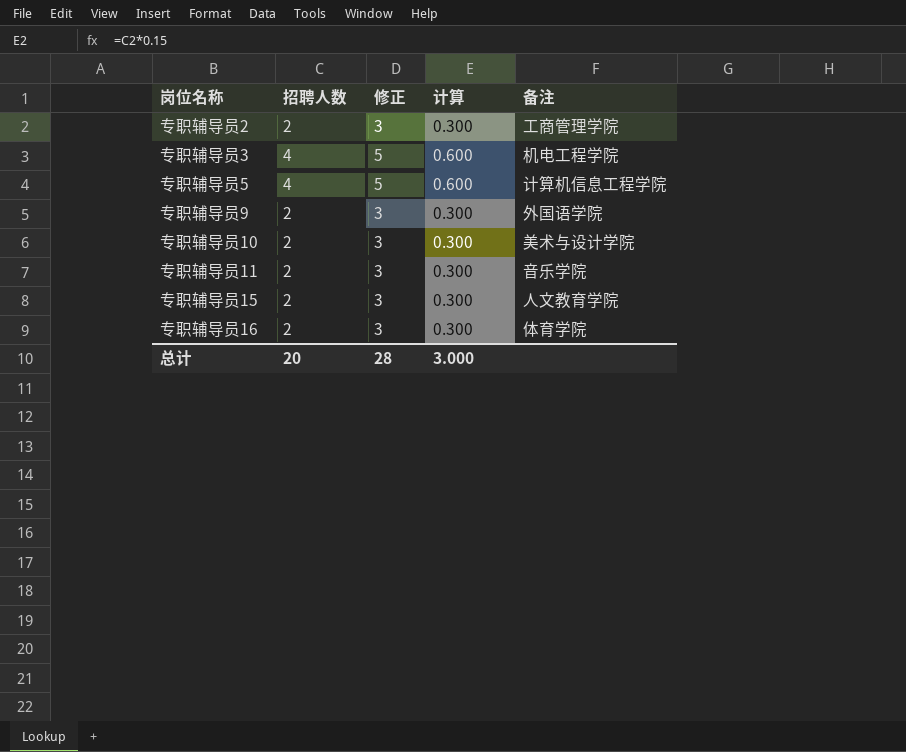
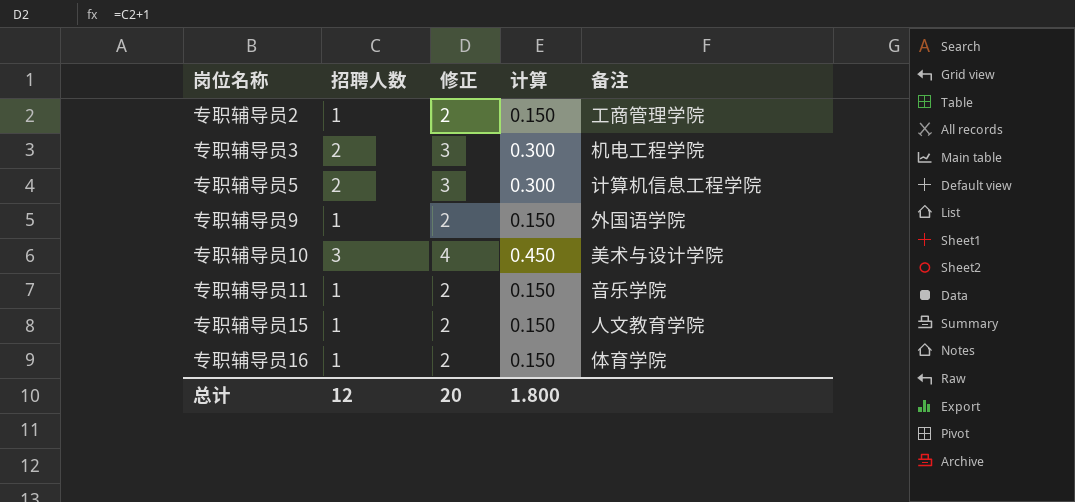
专职辅导员2 | 招聘人数: 2 -> 1
专职辅导员2 | 修正: 3 -> 2
专职辅导员2 | 计算: 0.300 -> 0.150
专职辅导员3 | 招聘人数: 4 -> 2
专职辅导员3 | 修正: 5 -> 3
专职辅导员3 | 计算: 0.600 -> 0.300
专职辅导员5 | 招聘人数: 4 -> 2
专职辅导员5 | 修正: 5 -> 3
专职辅导员5 | 计算: 0.600 -> 0.300
专职辅导员9 | 招聘人数: 2 -> 1
专职辅导员9 | 修正: 3 -> 2
专职辅导员9 | 计算: 0.300 -> 0.150
专职辅导员10 | 招聘人数: 2 -> 3
专职辅导员10 | 修正: 3 -> 4
专职辅导员10 | 计算: 0.300 -> 0.450
专职辅导员11 | 招聘人数: 2 -> 1
专职辅导员11 | 修正: 3 -> 2
专职辅导员11 | 计算: 0.300 -> 0.150
专职辅导员15 | 招聘人数: 2 -> 1
专职辅导员15 | 修正: 3 -> 2
专职辅导员15 | 计算: 0.300 -> 0.150
专职辅导员16 | 招聘人数: 2 -> 1
专职辅导员16 | 修正: 3 -> 2
专职辅导员16 | 计算: 0.300 -> 0.150
总计 | 招聘人数: 20 -> 12
总计 | 修正: 28 -> 20
总计 | 计算: 3.000 -> 1.800

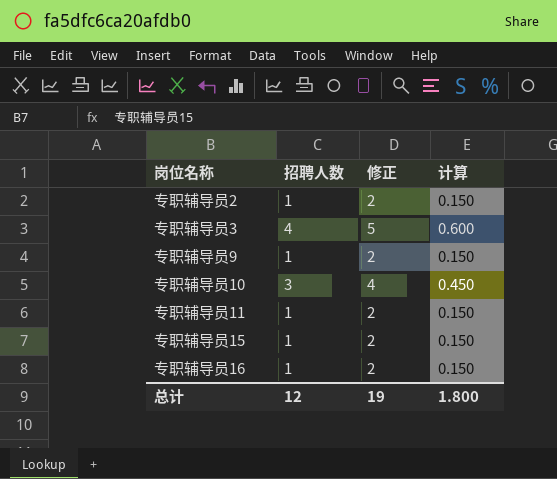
column 备注 | position: 5 -> none
row 专职辅导员5: 2 | 3 | 0.300 | 计算机信息工程学院 -> none
专职辅导员3 | 招聘人数: 2 -> 4
专职辅导员3 | 修正: 3 -> 5
专职辅导员3 | 计算: 0.300 -> 0.600
总计 | 修正: 20 -> 19

